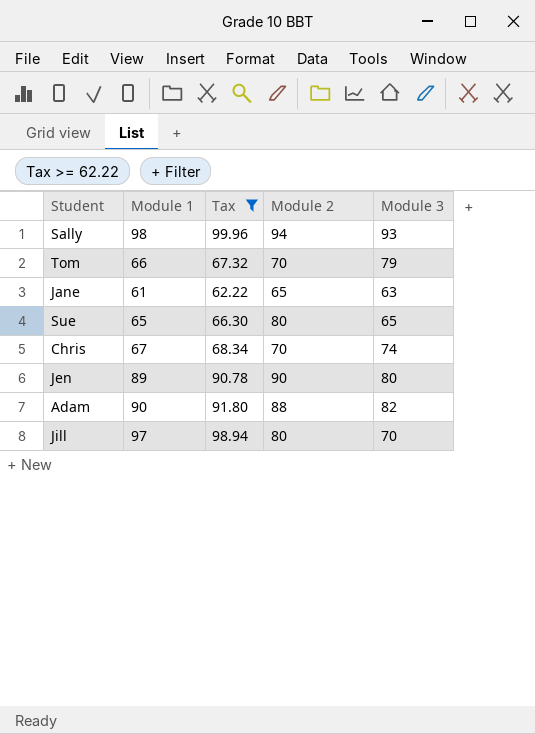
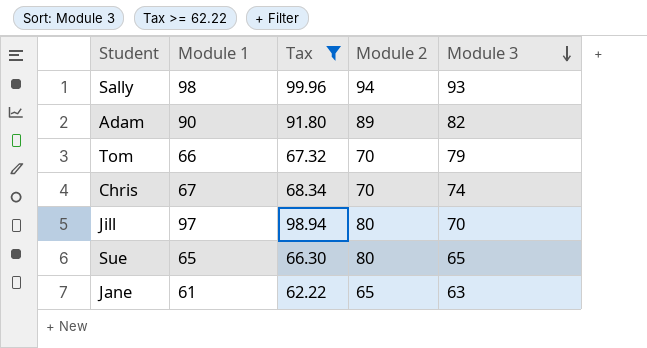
row order: none -> Module 3 descending
row Jen: 89 | 90.78 | 90 | 80 -> none
Adam | Module 2: 88 -> 89

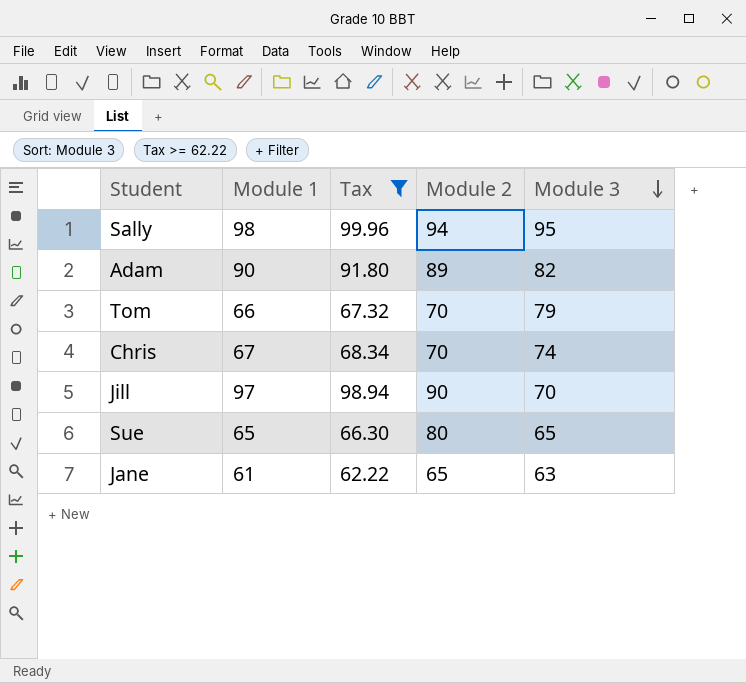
Sally | Module 3: 93 -> 95
Jill | Module 2: 80 -> 90

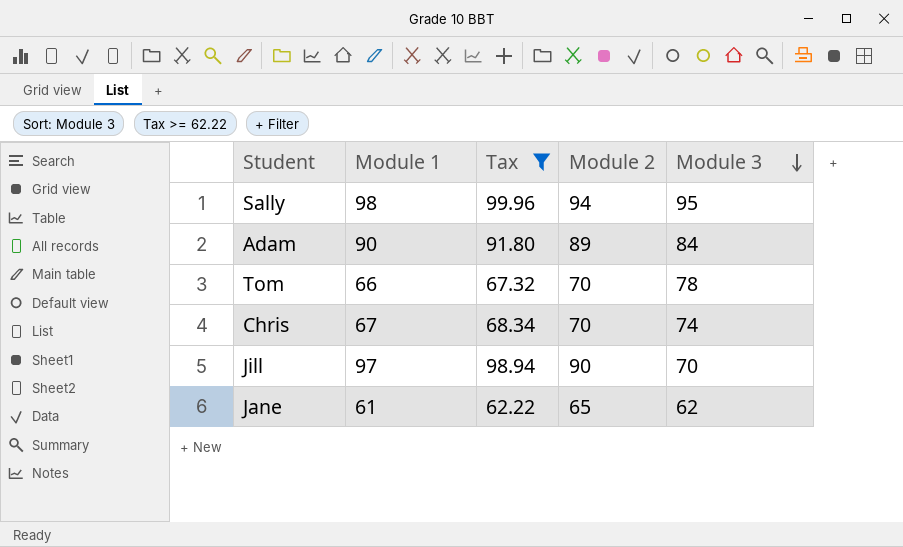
row Sue: 65 | 66.30 | 80 | 65 -> none
Adam | Module 3: 82 -> 84
Tom | Module 3: 79 -> 78
Jane | Module 3: 63 -> 62

